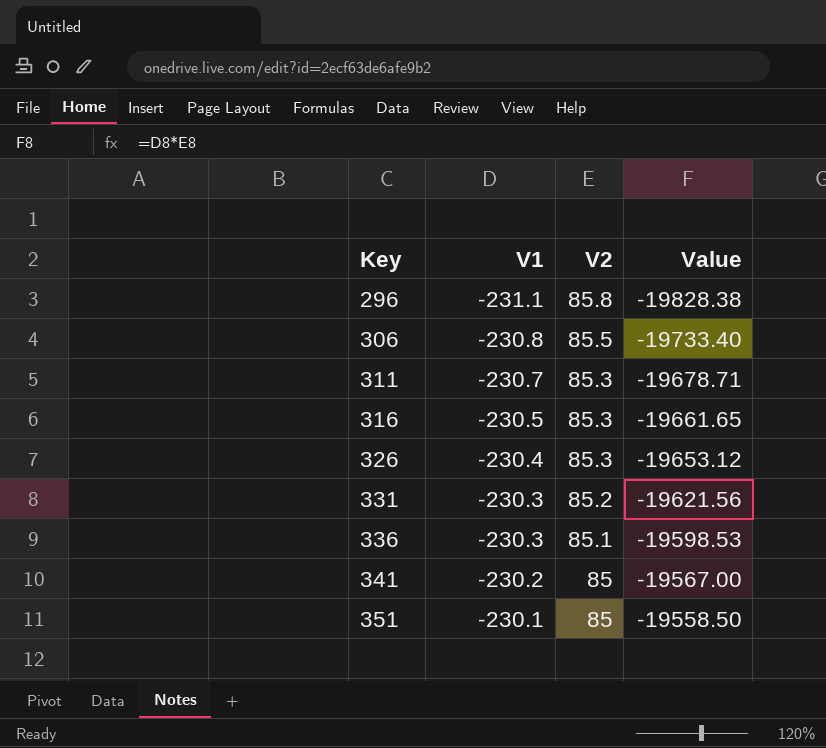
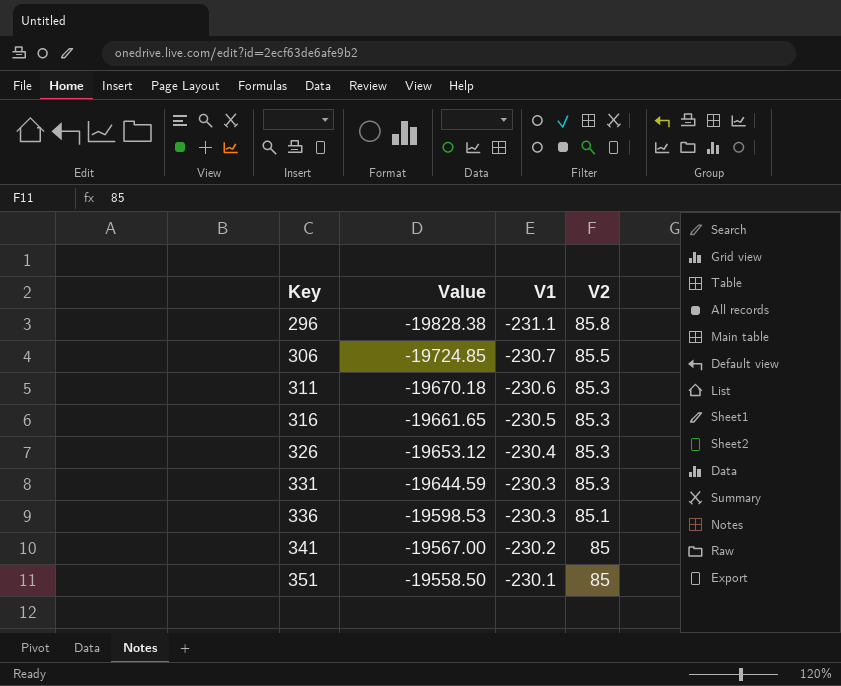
column Value | position: 4 -> 2
306 | Value: -19733.40 -> -19724.85
306 | V1: -230.8 -> -230.7
311 | Value: -19678.71 -> -19670.18
311 | V1: -230.7 -> -230.6
331 | Value: -19621.56 -> -19644.59
331 | V2: 85.2 -> 85.3

